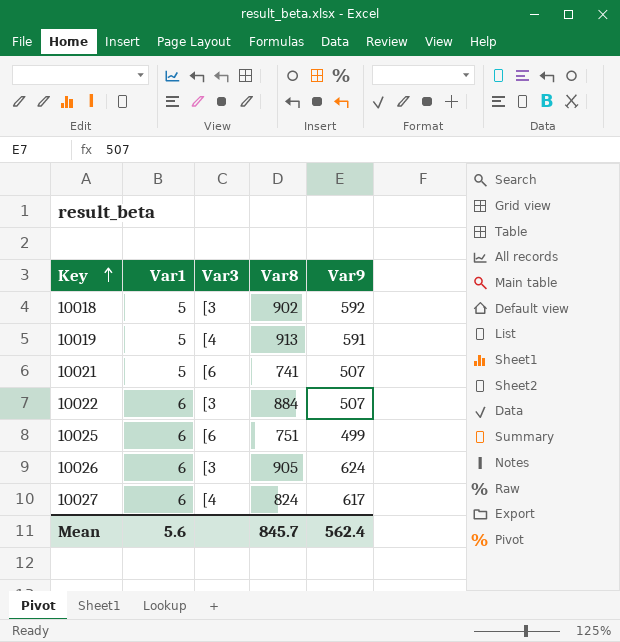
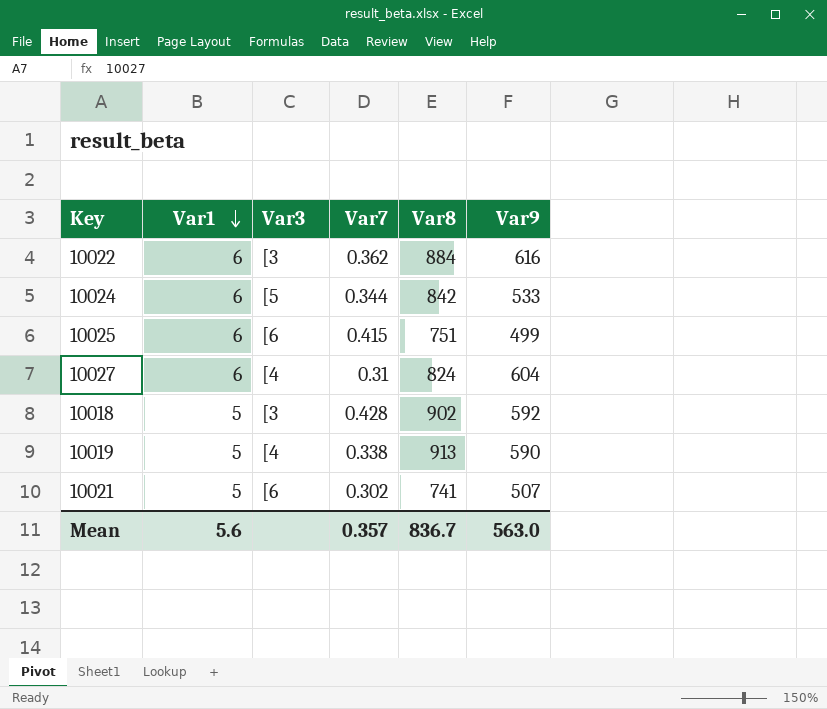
row order: Key ascending -> Var1 descending
column Var7 | position: none -> 4
row 10026: 6 | [3 | 905 | 624 -> none
10022 | Var9: 507 -> 616
row 10024: none -> 6 | [5 | 0.344 | 842 | 533
10027 | Var9: 617 -> 604
10019 | Var9: 591 -> 590
Mean | Var8: 845.7 -> 836.7
Mean | Var9: 562.4 -> 563.0

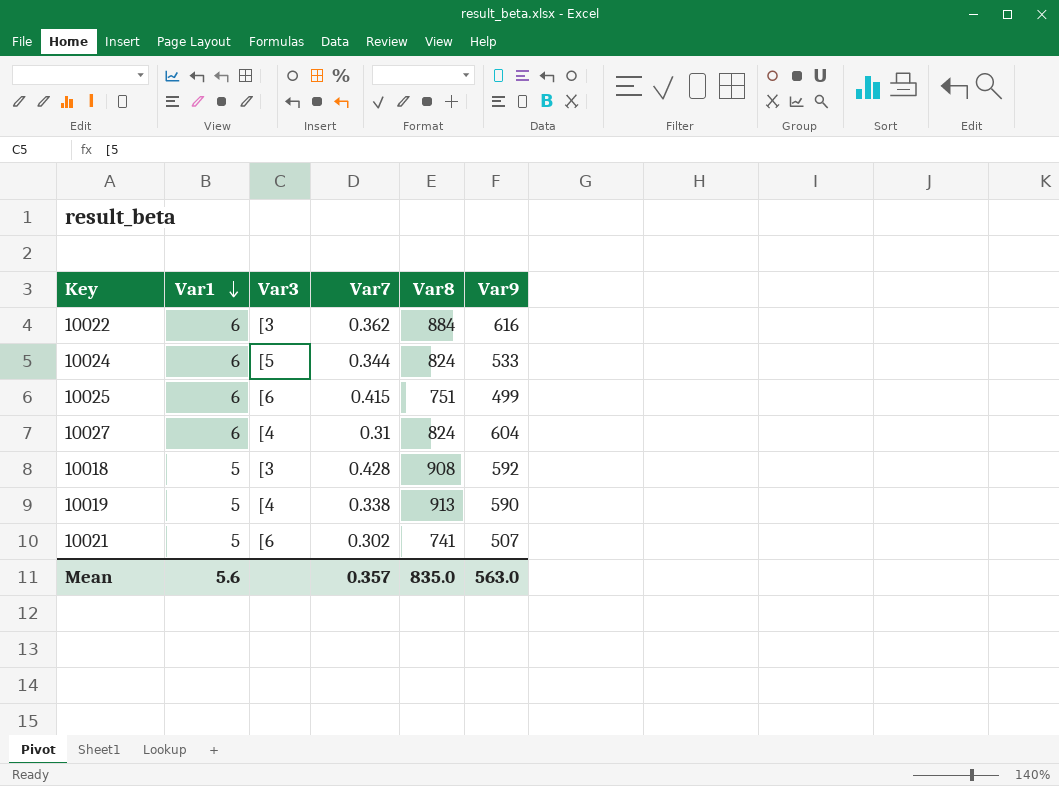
10024 | Var8: 842 -> 824
10018 | Var8: 902 -> 908
Mean | Var8: 836.7 -> 835.0

